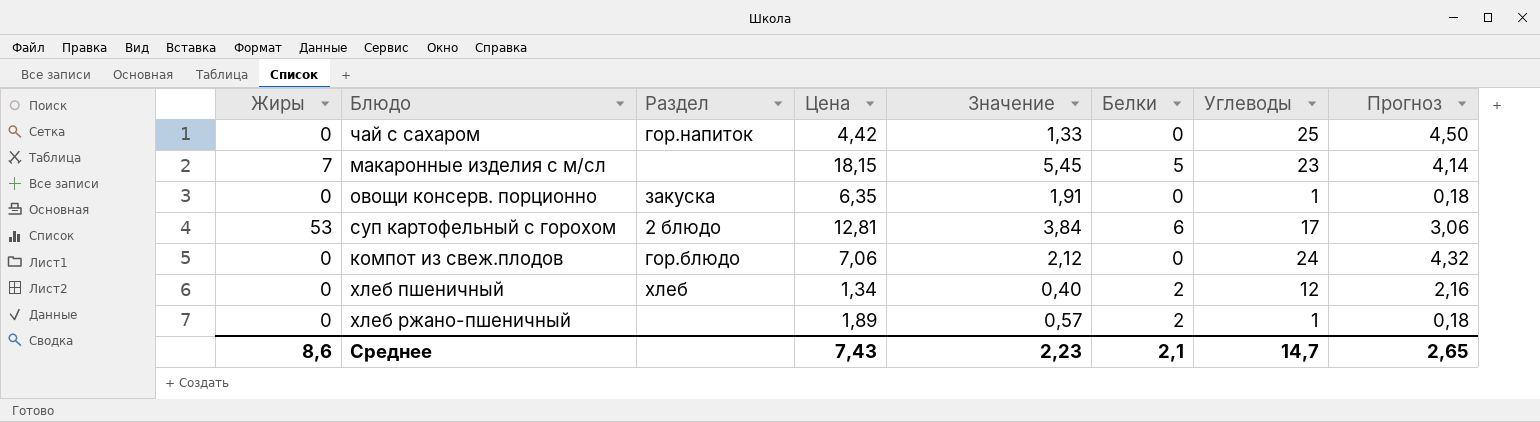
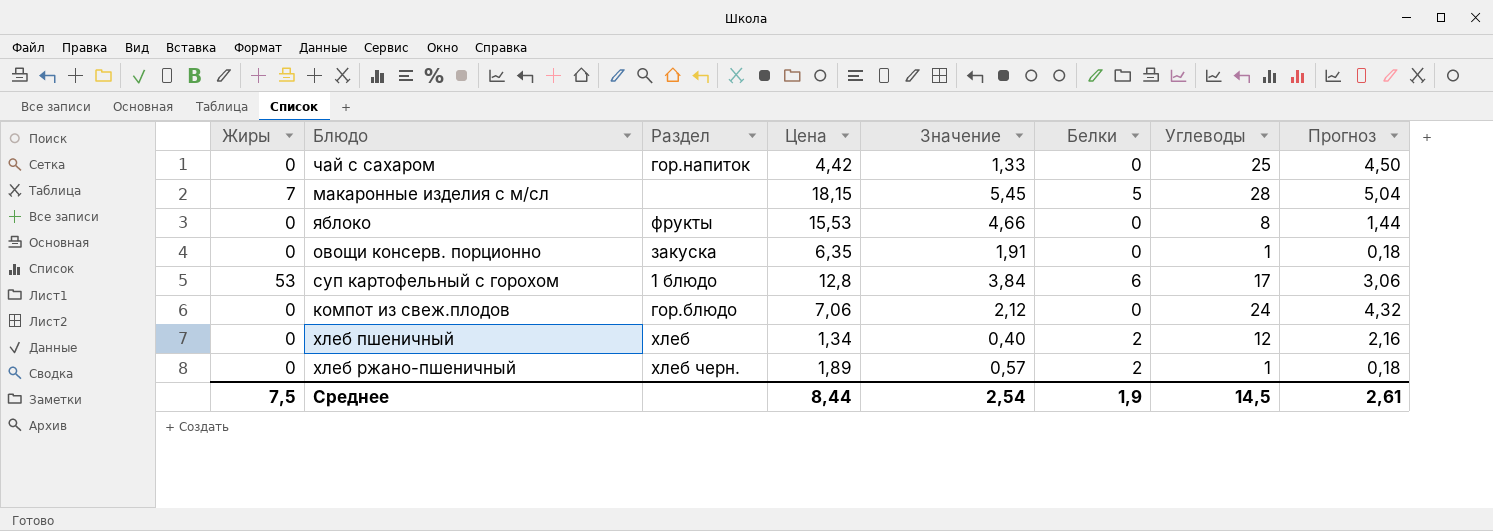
макаронные изделия с м/сл | Углеводы: 23 -> 28
макаронные изделия с м/сл | Прогноз: 4,14 -> 5,04
row яблоко: none -> 0 | фрукты | 15,53 | 4,66 | 0 | 8 | 1,44
суп картофельный с горохом | Раздел: 2 блюдо -> 1 блюдо
суп картофельный с горохом | Цена: 12,81 -> 12,8
хлеб ржано-пшеничный | Раздел: none -> хлеб черн.
Среднее | Жиры: 8,6 -> 7,5
Среднее | Цена: 7,43 -> 8,44
Среднее | Значение: 2,23 -> 2,54
Среднее | Белки: 2,1 -> 1,9
Среднее | Углеводы: 14,7 -> 14,5
Среднее | Прогноз: 2,65 -> 2,61

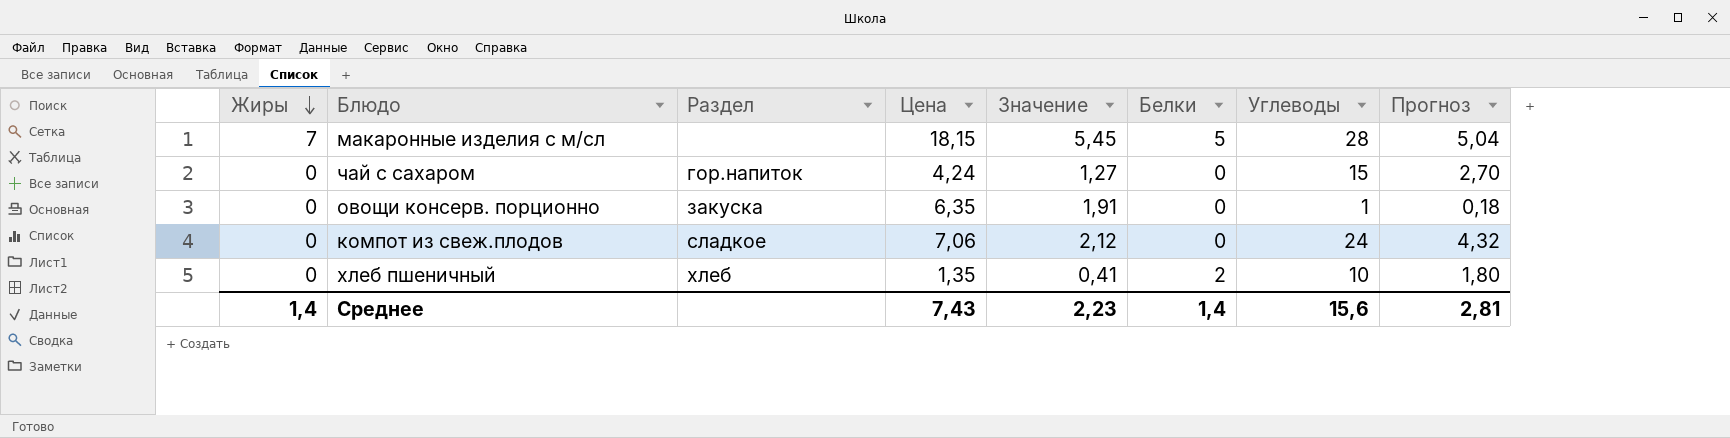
row order: none -> Жиры descending
row яблоко: 0 | фрукты | 15,53 | 4,66 | 0 | 8 | 1,44 -> none
row суп картофельный с горохом: 53 | 1 блюдо | 12,8 | 3,84 | 6 | 17 | 3,06 -> none
row хлеб ржано-пшеничный: 0 | хлеб черн. | 1,89 | 0,57 | 2 | 1 | 0,18 -> none
чай с сахаром | Цена: 4,42 -> 4,24
чай с сахаром | Значение: 1,33 -> 1,27
чай с сахаром | Углеводы: 25 -> 15
чай с сахаром | Прогноз: 4,50 -> 2,70
компот из свеж.плодов | Раздел: гор.блюдо -> сладкое
хлеб пшеничный | Цена: 1,34 -> 1,35
хлеб пшеничный | Значение: 0,40 -> 0,41
хлеб пшеничный | Углеводы: 12 -> 10
хлеб пшеничный | Прогноз: 2,16 -> 1,80
Среднее | Жиры: 7,5 -> 1,4
Среднее | Цена: 8,44 -> 7,43
Среднее | Значение: 2,54 -> 2,23
Среднее | Белки: 1,9 -> 1,4
Среднее | Углеводы: 14,5 -> 15,6
Среднее | Прогноз: 2,61 -> 2,81

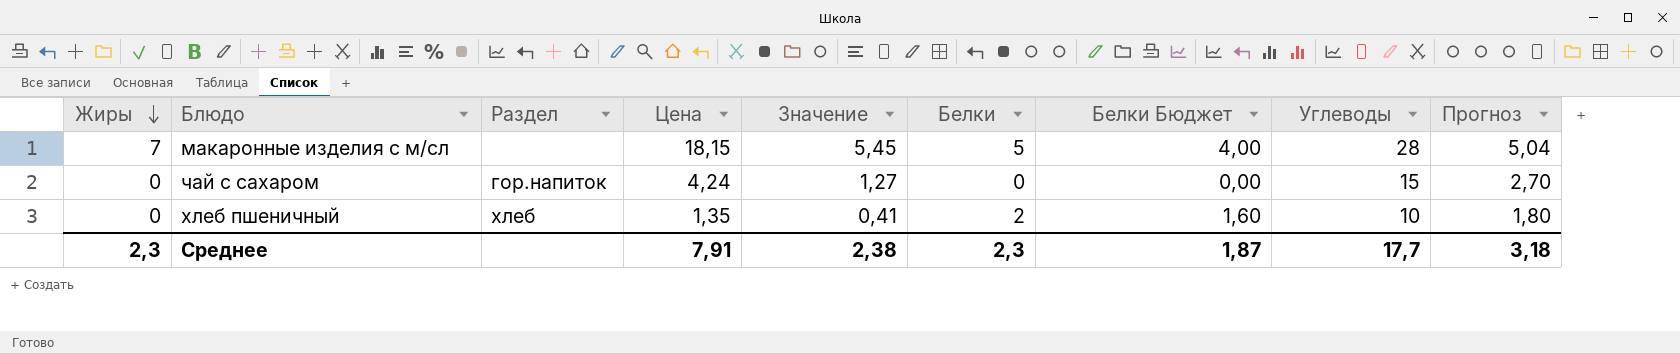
column Белки Бюджет | formula: none -> [Белки] * 0,8
row овощи консерв. порционно: 0 | закуска | 6,35 | 1,91 | 0 | 1 | 0,18 -> none
row компот из свеж.плодов: 0 | сладкое | 7,06 | 2,12 | 0 | 24 | 4,32 -> none
Среднее | Жиры: 1,4 -> 2,3
Среднее | Цена: 7,43 -> 7,91
Среднее | Значение: 2,23 -> 2,38
Среднее | Белки: 1,4 -> 2,3
Среднее | Углеводы: 15,6 -> 17,7
Среднее | Прогноз: 2,81 -> 3,18

